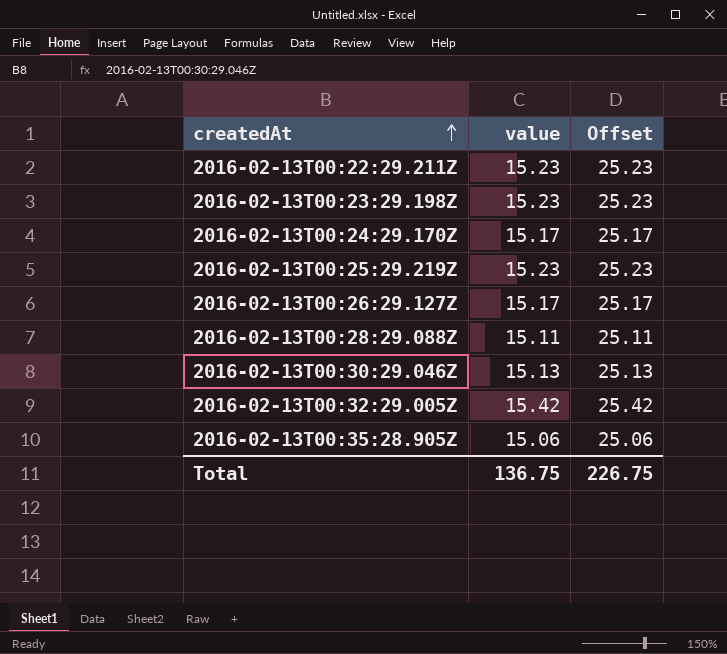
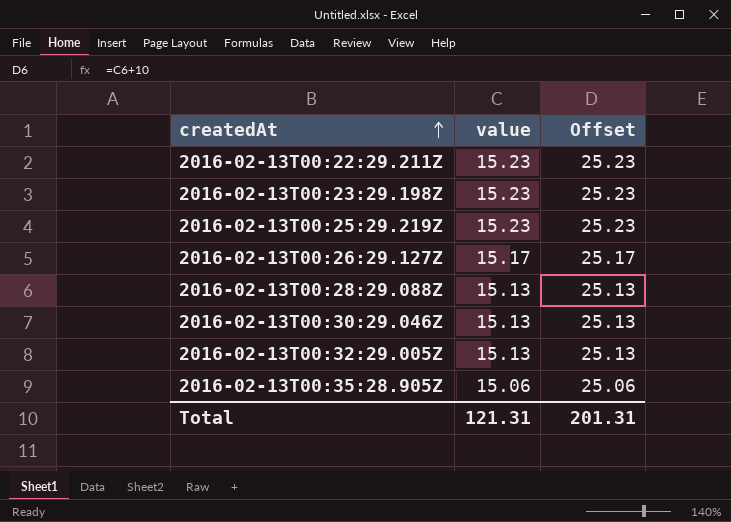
row 2016-02-13T00:24:29.170Z: 15.17 | 25.17 -> none
2016-02-13T00:28:29.088Z | value: 15.11 -> 15.13
2016-02-13T00:28:29.088Z | Offset: 25.11 -> 25.13
2016-02-13T00:32:29.005Z | value: 15.42 -> 15.13
2016-02-13T00:32:29.005Z | Offset: 25.42 -> 25.13
Total | value: 136.75 -> 121.31
Total | Offset: 226.75 -> 201.31

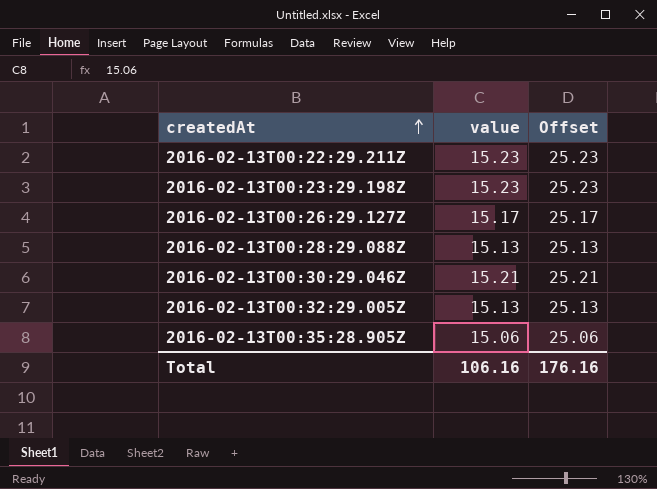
row 2016-02-13T00:25:29.219Z: 15.23 | 25.23 -> none
2016-02-13T00:30:29.046Z | value: 15.13 -> 15.21
2016-02-13T00:30:29.046Z | Offset: 25.13 -> 25.21
Total | value: 121.31 -> 106.16
Total | Offset: 201.31 -> 176.16

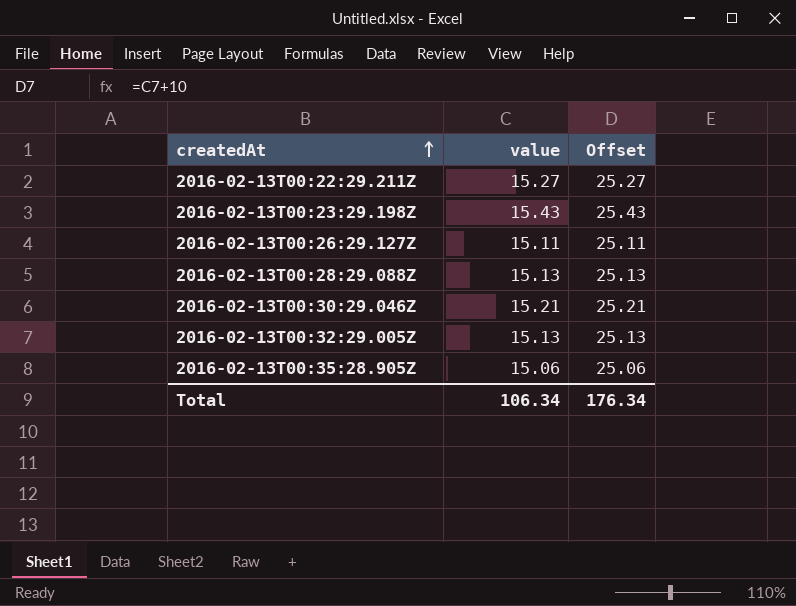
2016-02-13T00:22:29.211Z | value: 15.23 -> 15.27
2016-02-13T00:22:29.211Z | Offset: 25.23 -> 25.27
2016-02-13T00:23:29.198Z | value: 15.23 -> 15.43
2016-02-13T00:23:29.198Z | Offset: 25.23 -> 25.43
2016-02-13T00:26:29.127Z | value: 15.17 -> 15.11
2016-02-13T00:26:29.127Z | Offset: 25.17 -> 25.11
Total | value: 106.16 -> 106.34
Total | Offset: 176.16 -> 176.34

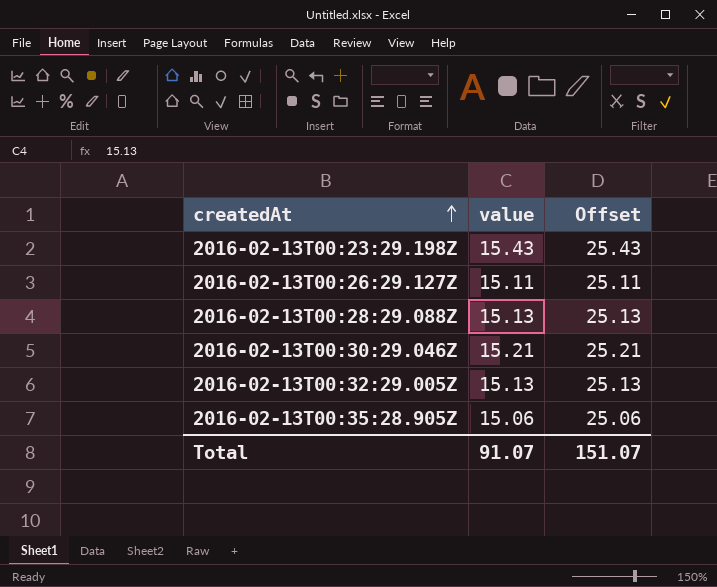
row 2016-02-13T00:22:29.211Z: 15.27 | 25.27 -> none
Total | value: 106.34 -> 91.07
Total | Offset: 176.34 -> 151.07

